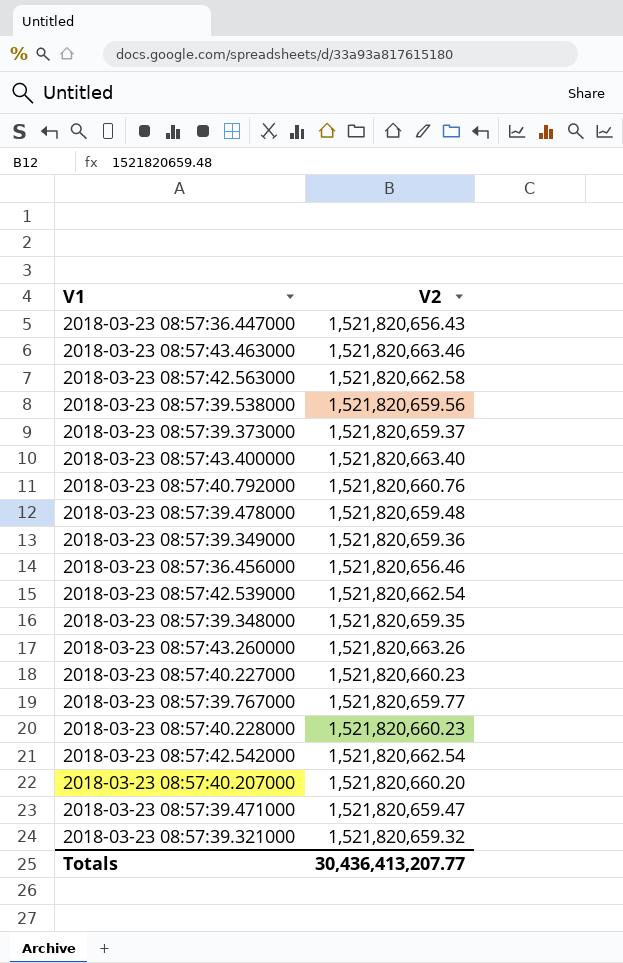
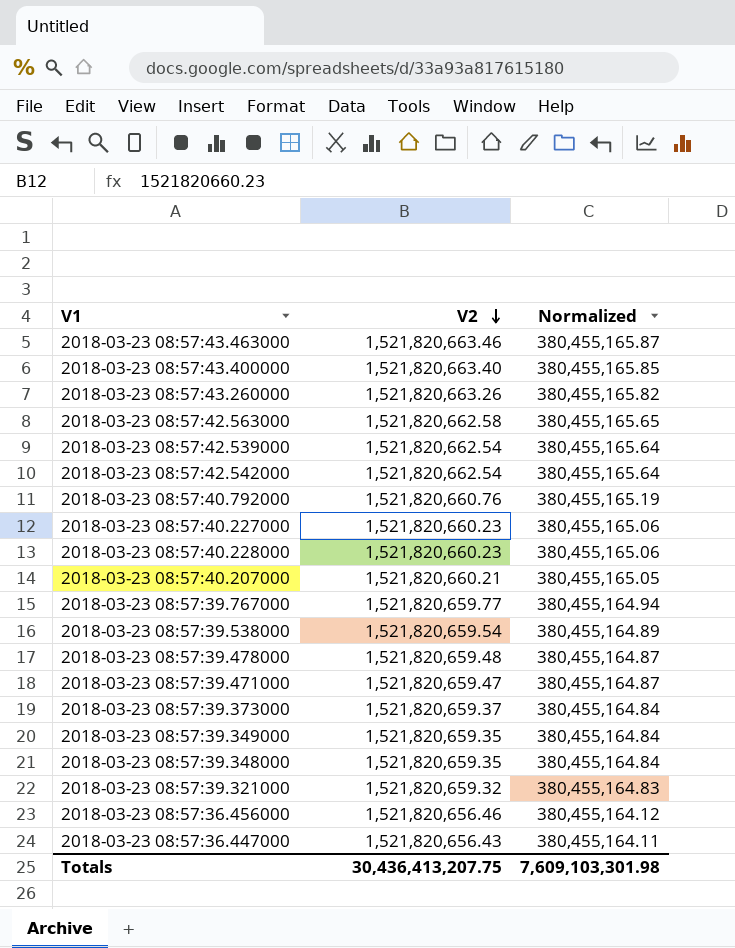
row order: none -> V2 descending
column Normalized | formula: none -> [V2] * 0.25
2018-03-23 08:57:40.207000 | V2: 1,521,820,660.20 -> 1,521,820,660.21
2018-03-23 08:57:39.538000 | V2: 1,521,820,659.56 -> 1,521,820,659.54
2018-03-23 08:57:39.349000 | V2: 1,521,820,659.36 -> 1,521,820,659.35
Totals | V2: 30,436,413,207.77 -> 30,436,413,207.75

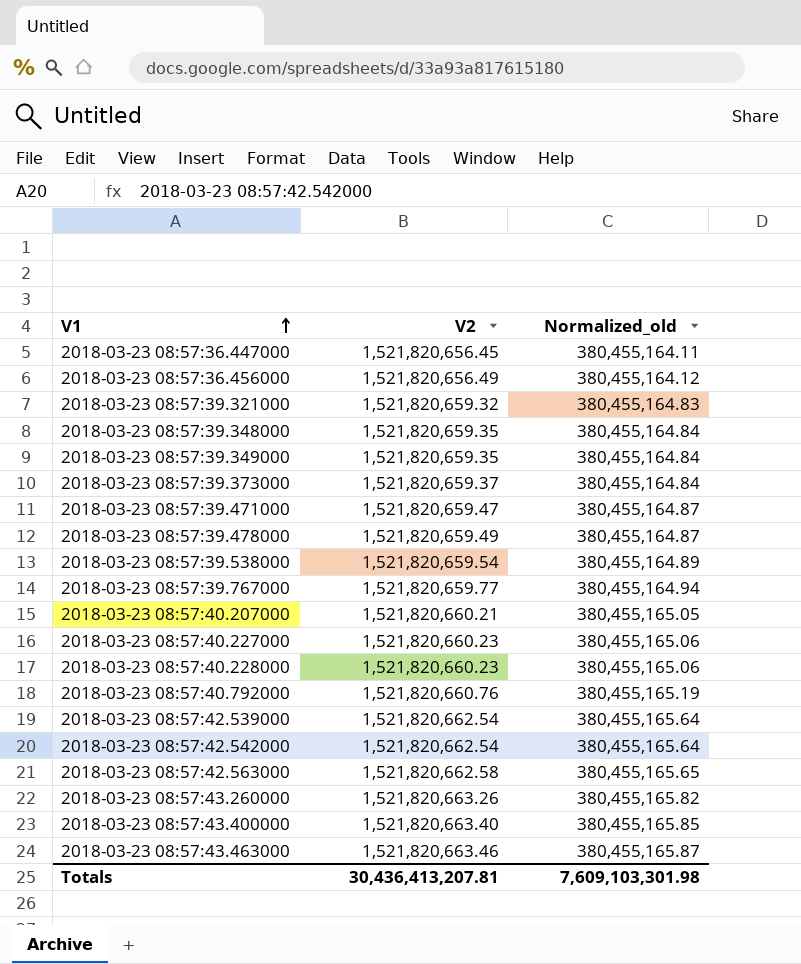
row order: V2 descending -> V1 ascending
column name: Normalized -> Normalized_old
2018-03-23 08:57:36.447000 | V2: 1,521,820,656.43 -> 1,521,820,656.45
2018-03-23 08:57:36.456000 | V2: 1,521,820,656.46 -> 1,521,820,656.49
2018-03-23 08:57:39.478000 | V2: 1,521,820,659.48 -> 1,521,820,659.49
Totals | V2: 30,436,413,207.75 -> 30,436,413,207.81

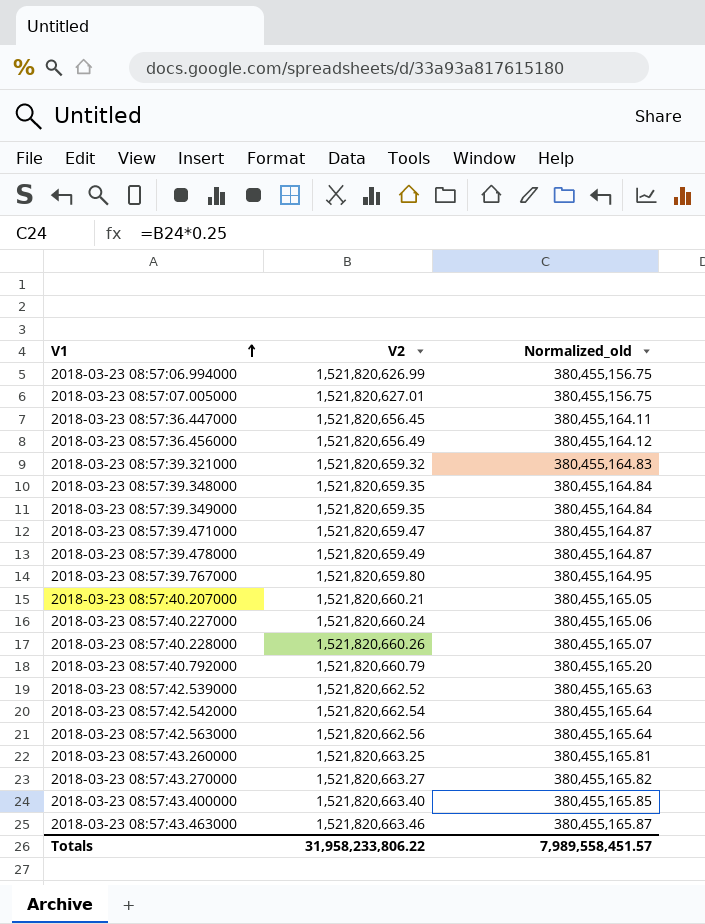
row 2018-03-23 08:57:39.373000: 1,521,820,659.37 | 380,455,164.84 -> none
row 2018-03-23 08:57:39.538000: 1,521,820,659.54 | 380,455,164.89 -> none
row 2018-03-23 08:57:06.994000: none -> 1,521,820,626.99 | 380,455,156.75
row 2018-03-23 08:57:07.005000: none -> 1,521,820,627.01 | 380,455,156.75
2018-03-23 08:57:39.767000 | V2: 1,521,820,659.77 -> 1,521,820,659.80
2018-03-23 08:57:39.767000 | Normalized_old: 380,455,164.94 -> 380,455,164.95
2018-03-23 08:57:40.227000 | V2: 1,521,820,660.23 -> 1,521,820,660.24
2018-03-23 08:57:40.228000 | V2: 1,521,820,660.23 -> 1,521,820,660.26
2018-03-23 08:57:40.228000 | Normalized_old: 380,455,165.06 -> 380,455,165.07
2018-03-23 08:57:40.792000 | V2: 1,521,820,660.76 -> 1,521,820,660.79
2018-03-23 08:57:40.792000 | Normalized_old: 380,455,165.19 -> 380,455,165.20
2018-03-23 08:57:42.539000 | V2: 1,521,820,662.54 -> 1,521,820,662.52
2018-03-23 08:57:42.539000 | Normalized_old: 380,455,165.64 -> 380,455,165.63
2018-03-23 08:57:42.563000 | V2: 1,521,820,662.58 -> 1,521,820,662.56
2018-03-23 08:57:42.563000 | Normalized_old: 380,455,165.65 -> 380,455,165.64
2018-03-23 08:57:43.260000 | V2: 1,521,820,663.26 -> 1,521,820,663.25
2018-03-23 08:57:43.260000 | Normalized_old: 380,455,165.82 -> 380,455,165.81
row 2018-03-23 08:57:43.270000: none -> 1,521,820,663.27 | 380,455,165.82
Totals | V2: 30,436,413,207.81 -> 31,958,233,806.22
Totals | Normalized_old: 7,609,103,301.98 -> 7,989,558,451.57

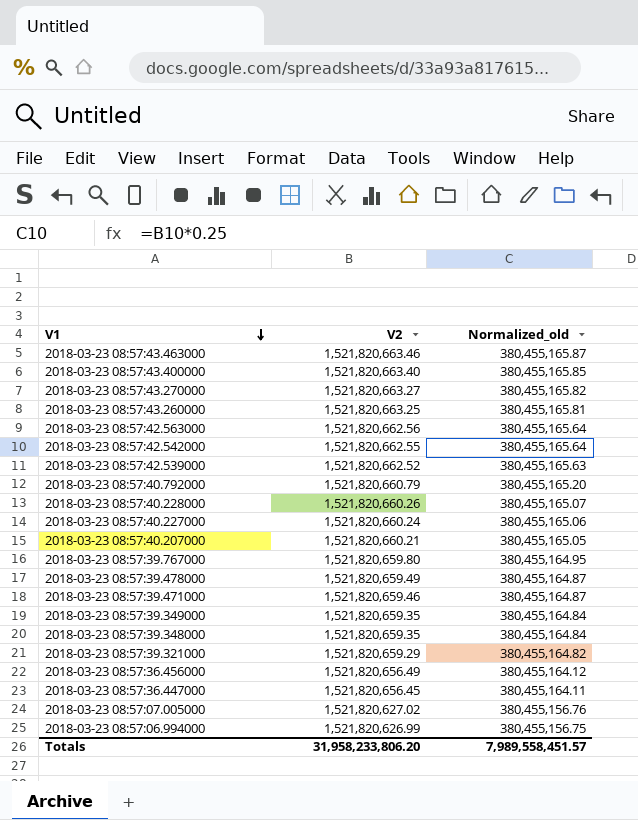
row order: V1 ascending -> V1 descending
2018-03-23 08:57:42.542000 | V2: 1,521,820,662.54 -> 1,521,820,662.55
2018-03-23 08:57:39.471000 | V2: 1,521,820,659.47 -> 1,521,820,659.46
2018-03-23 08:57:39.321000 | V2: 1,521,820,659.32 -> 1,521,820,659.29
2018-03-23 08:57:39.321000 | Normalized_old: 380,455,164.83 -> 380,455,164.82
2018-03-23 08:57:07.005000 | V2: 1,521,820,627.01 -> 1,521,820,627.02
2018-03-23 08:57:07.005000 | Normalized_old: 380,455,156.75 -> 380,455,156.76
Totals | V2: 31,958,233,806.22 -> 31,958,233,806.20

